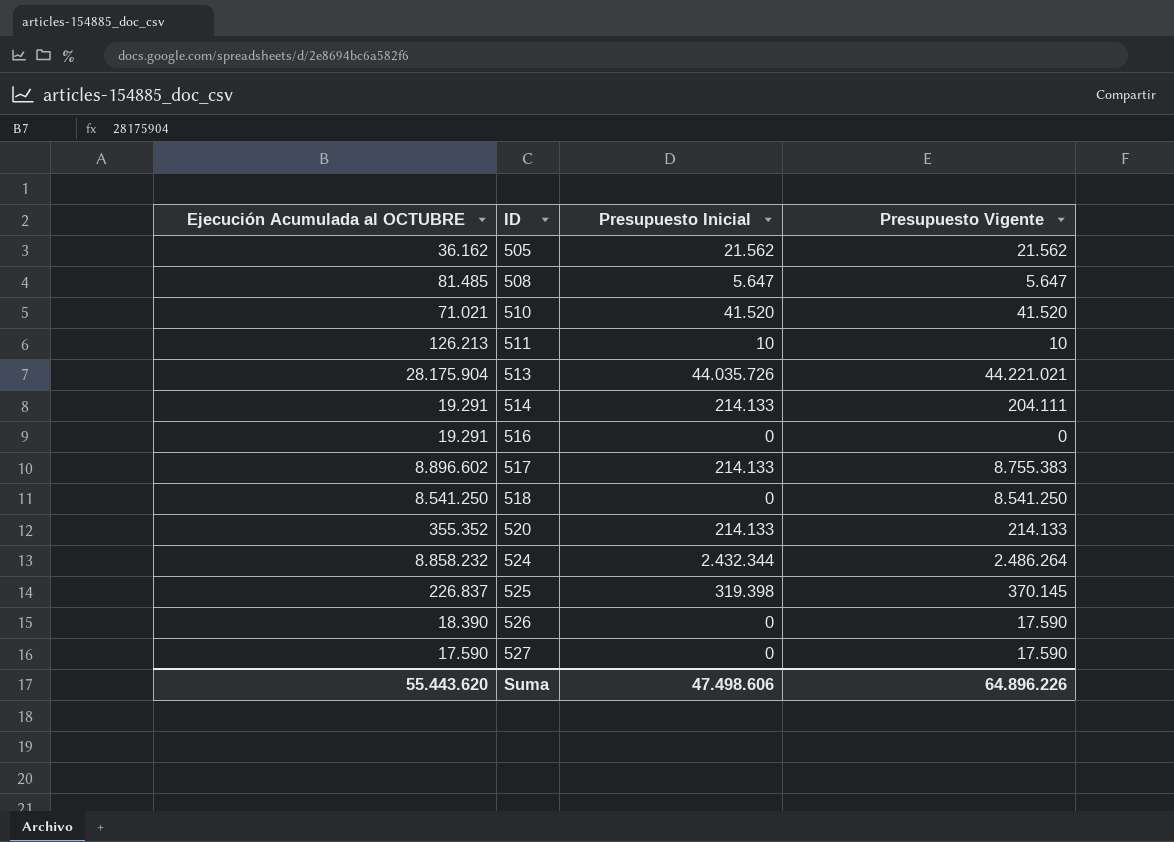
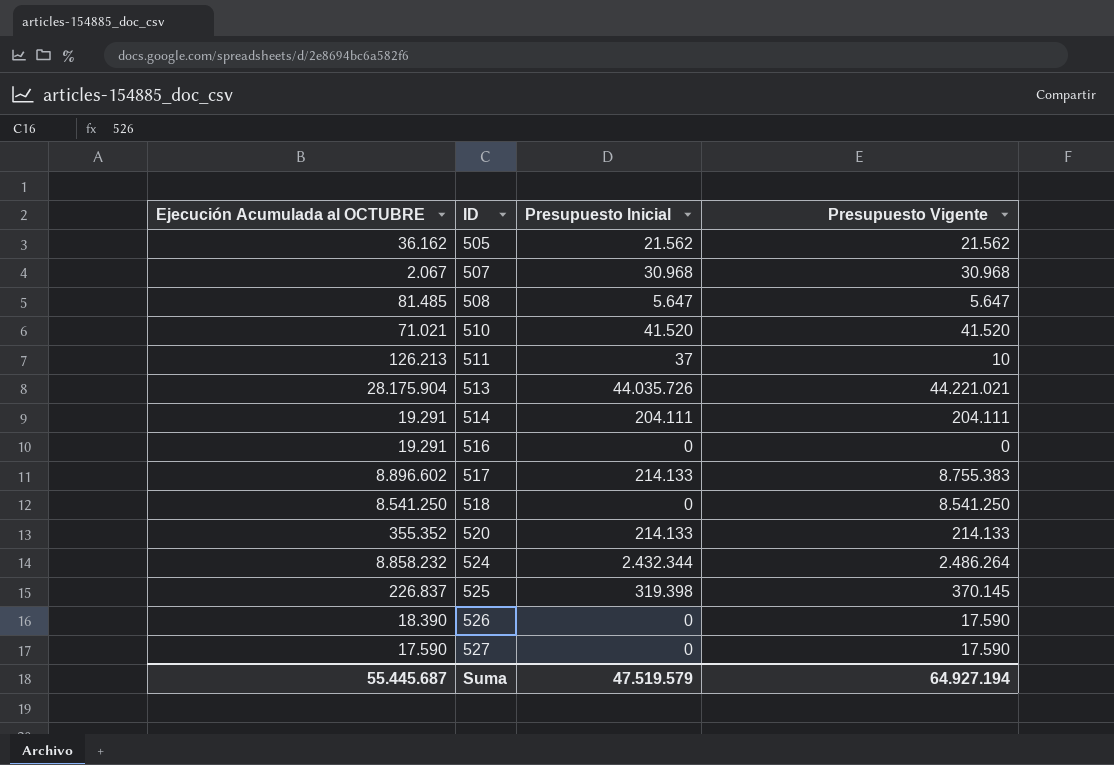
row 507: none -> 2.067 | 30.968 | 30.968
511 | Presupuesto Inicial: 10 -> 37
514 | Presupuesto Inicial: 214.133 -> 204.111
Suma | Ejecución Acumulada al OCTUBRE: 55.443.620 -> 55.445.687
Suma | Presupuesto Inicial: 47.498.606 -> 47.519.579
Suma | Presupuesto Vigente: 64.896.226 -> 64.927.194

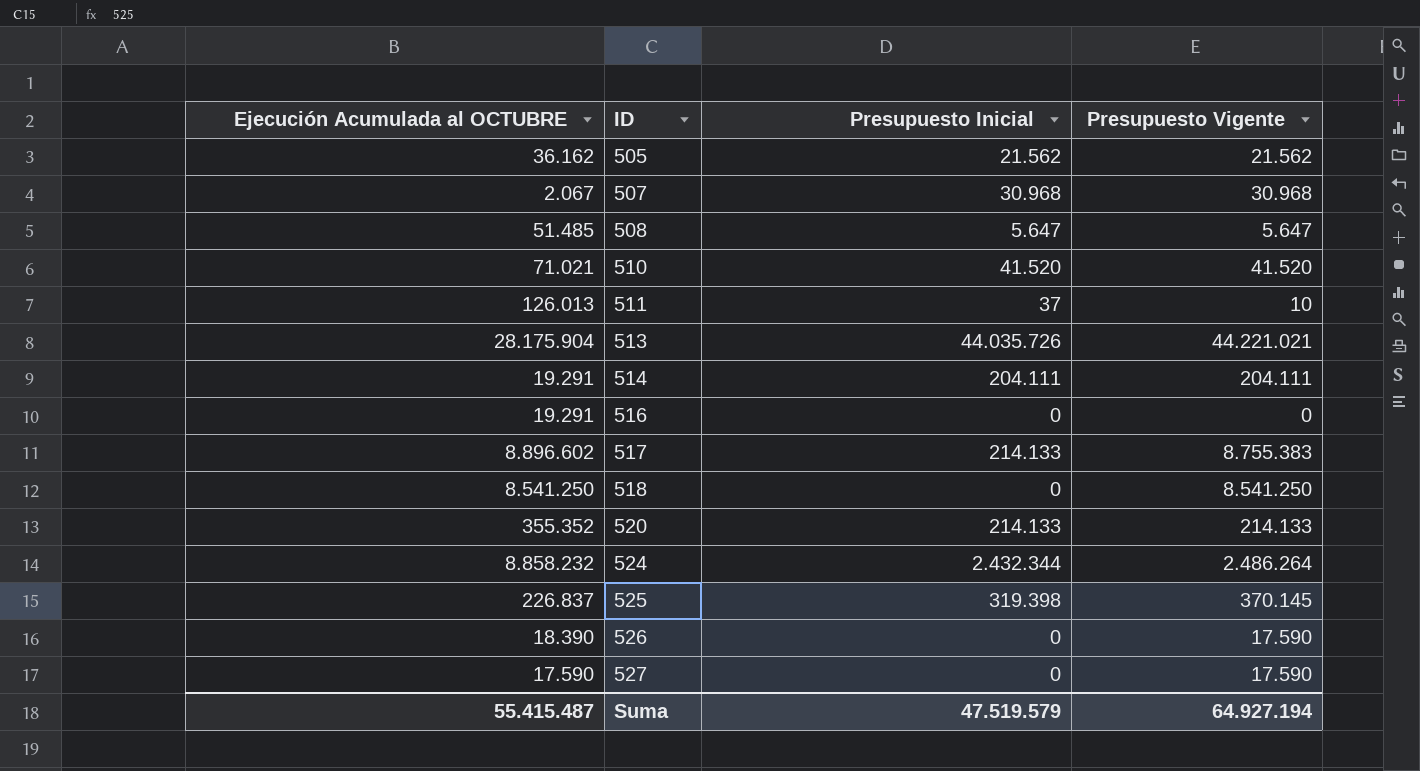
508 | Ejecución Acumulada al OCTUBRE: 81.485 -> 51.485
511 | Ejecución Acumulada al OCTUBRE: 126.213 -> 126.013
Suma | Ejecución Acumulada al OCTUBRE: 55.445.687 -> 55.415.487

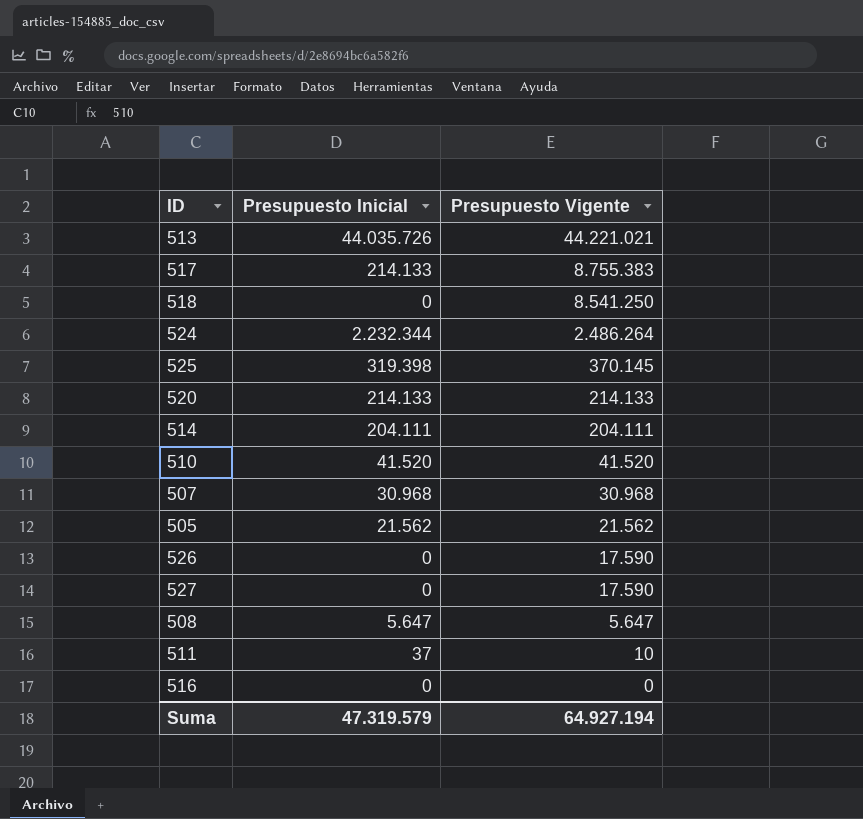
row order: ID ascending -> Presupuesto Vigente descending
column Ejecución Acumulada al OCTUBRE | position: 1 -> none
524 | Presupuesto Inicial: 2.432.344 -> 2.232.344
Suma | Presupuesto Inicial: 47.519.579 -> 47.319.579

